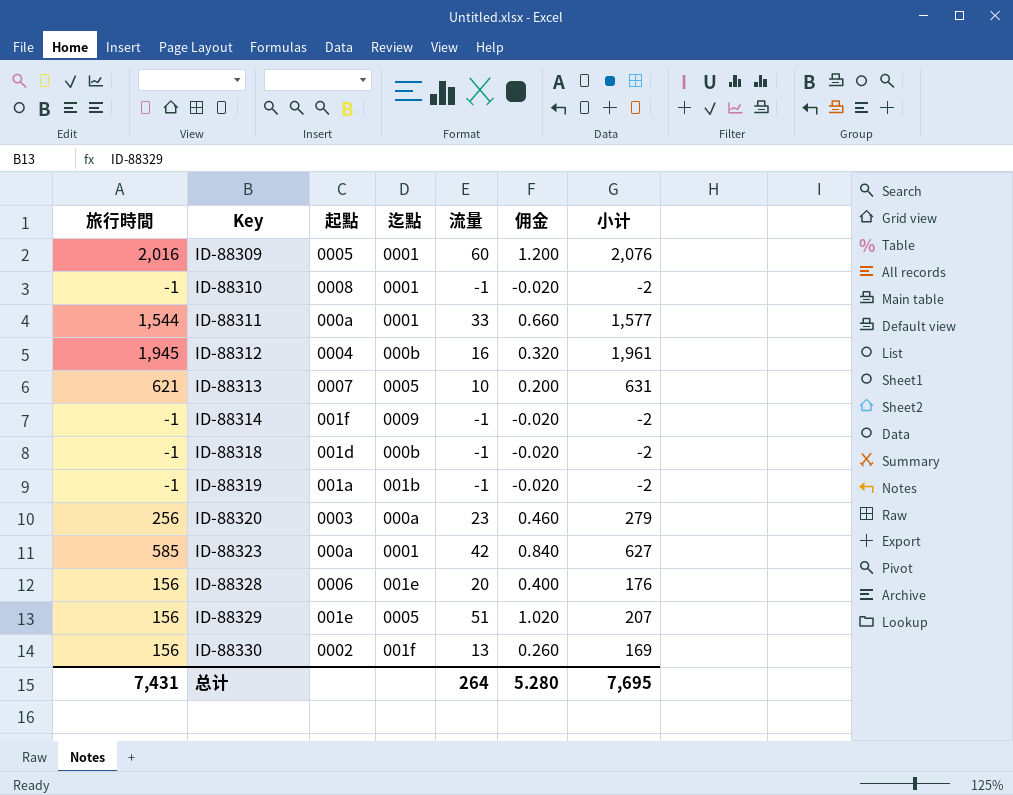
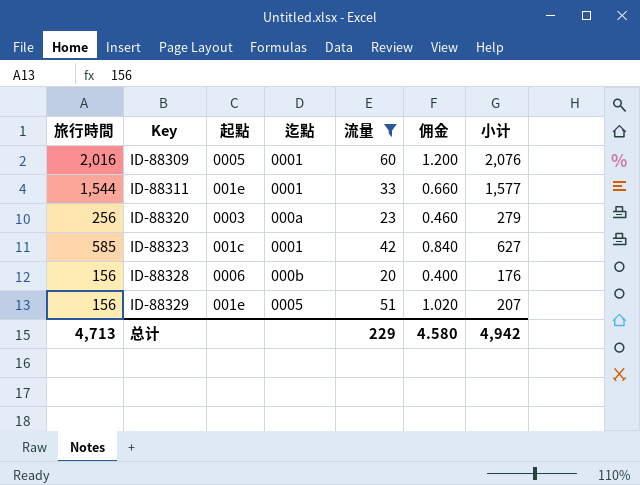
filter: none -> 流量 >= 20
ID-88311 | 起點: 000a -> 001e
ID-88323 | 起點: 000a -> 001c
ID-88328 | 迄點: 001e -> 000b
总计 | 旅行時間: 7,431 -> 4,713
总计 | 流量: 264 -> 229
总计 | 佣金: 5.280 -> 4.580
总计 | 小计: 7,695 -> 4,942

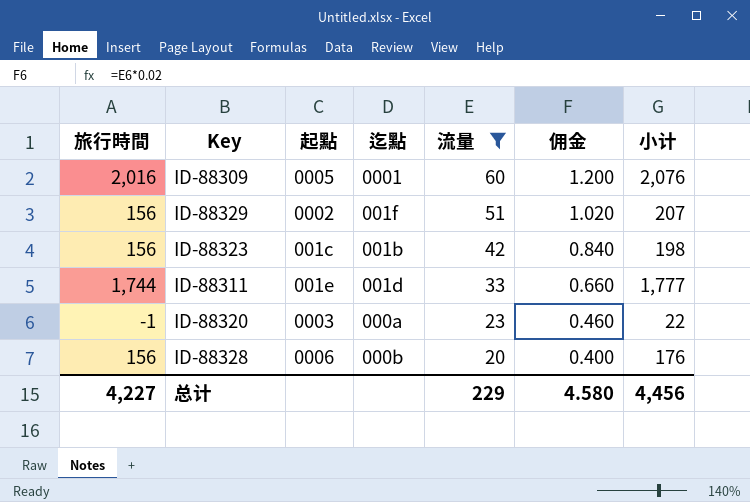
row order: Key ascending -> 流量 descending
ID-88329 | 起點: 001e -> 0002
ID-88329 | 迄點: 0005 -> 001f
ID-88323 | 旅行時間: 585 -> 156
ID-88323 | 迄點: 0001 -> 001b
ID-88323 | 小计: 627 -> 198
ID-88311 | 旅行時間: 1,544 -> 1,744
ID-88311 | 迄點: 0001 -> 001d
ID-88311 | 小计: 1,577 -> 1,777
ID-88320 | 旅行時間: 256 -> -1
ID-88320 | 小计: 279 -> 22
总计 | 旅行時間: 4,713 -> 4,227
总计 | 小计: 4,942 -> 4,456

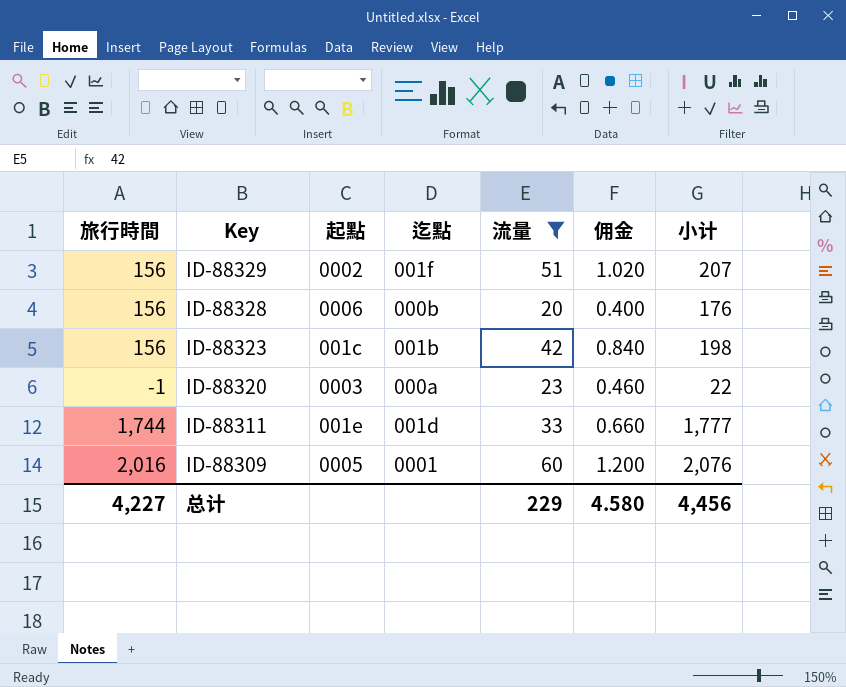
row order: 流量 descending -> Key descending

